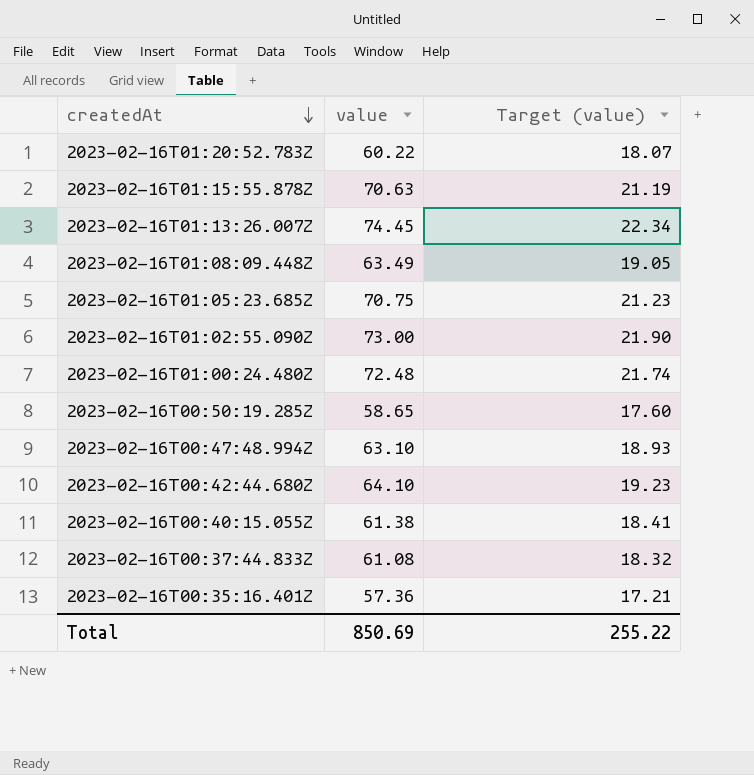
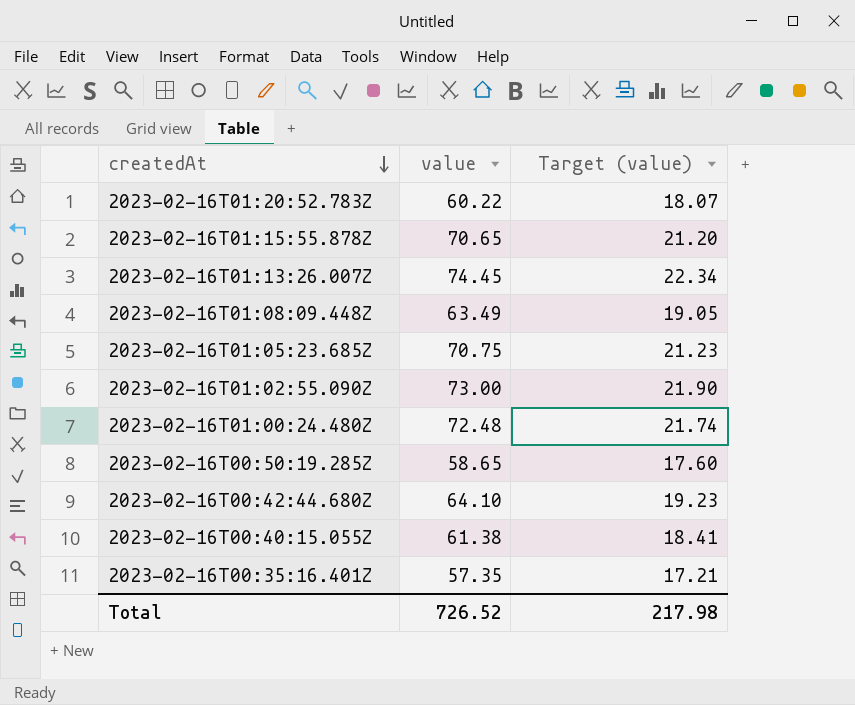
row 2023-02-16T00:47:48.994Z: 63.10 | 18.93 -> none
row 2023-02-16T00:37:44.833Z: 61.08 | 18.32 -> none
2023-02-16T01:15:55.878Z | value: 70.63 -> 70.65
2023-02-16T01:15:55.878Z | Target (value): 21.19 -> 21.20
2023-02-16T00:35:16.401Z | value: 57.36 -> 57.35
Total | value: 850.69 -> 726.52
Total | Target (value): 255.22 -> 217.98

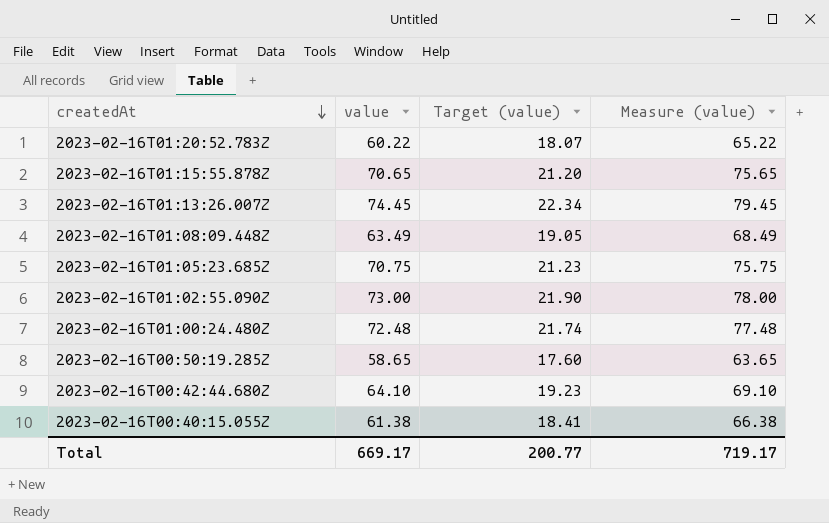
column Measure (value) | formula: none -> [value] + 5
row 2023-02-16T00:35:16.401Z: 57.35 | 17.21 -> none
Total | value: 726.52 -> 669.17
Total | Target (value): 217.98 -> 200.77

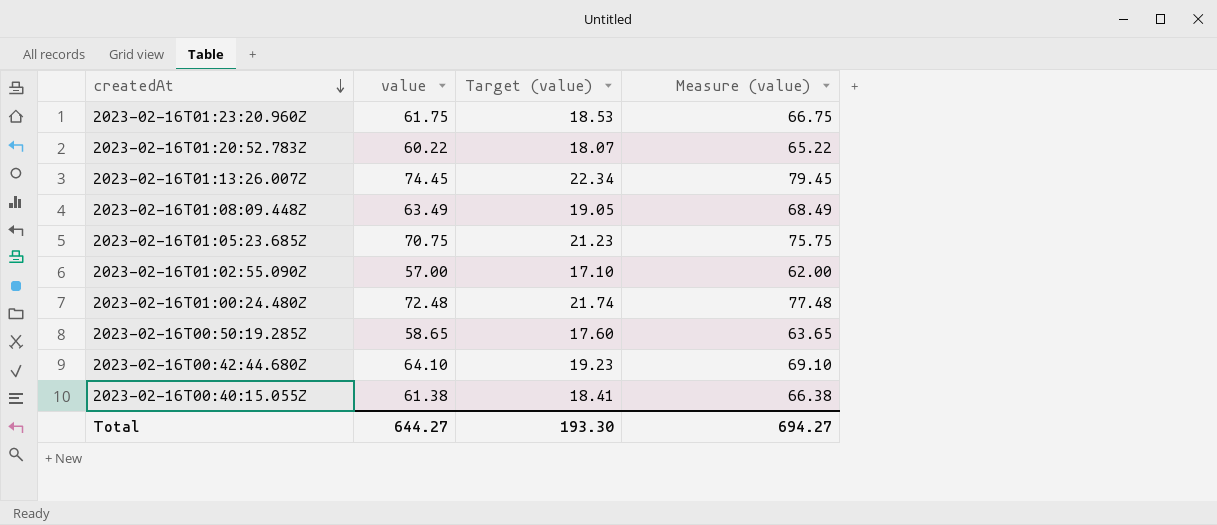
row 2023-02-16T01:15:55.878Z: 70.65 | 21.20 | 75.65 -> none
row 2023-02-16T01:23:20.960Z: none -> 61.75 | 18.53 | 66.75
2023-02-16T01:02:55.090Z | value: 73.00 -> 57.00
2023-02-16T01:02:55.090Z | Target (value): 21.90 -> 17.10
2023-02-16T01:02:55.090Z | Measure (value): 78.00 -> 62.00
Total | value: 669.17 -> 644.27
Total | Target (value): 200.77 -> 193.30
Total | Measure (value): 719.17 -> 694.27

